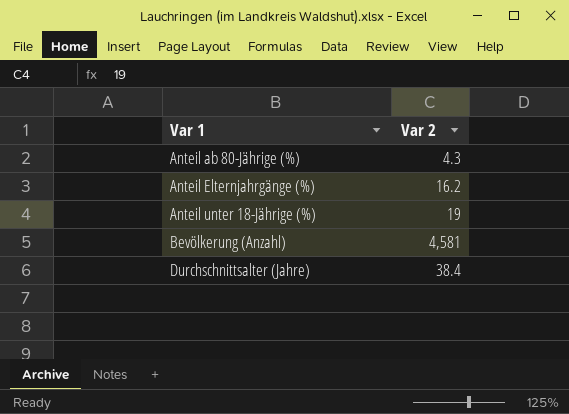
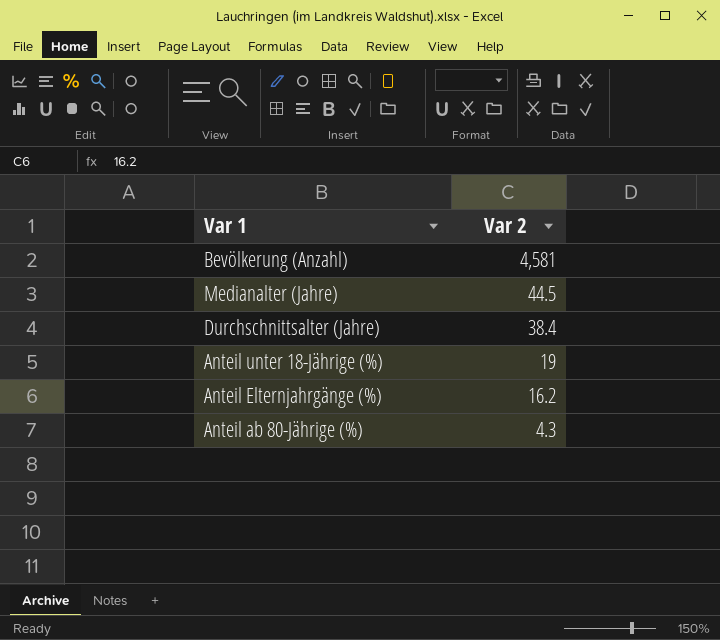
row order: Var 1 ascending -> Var 2 descending
row Medianalter (Jahre): none -> 44.5

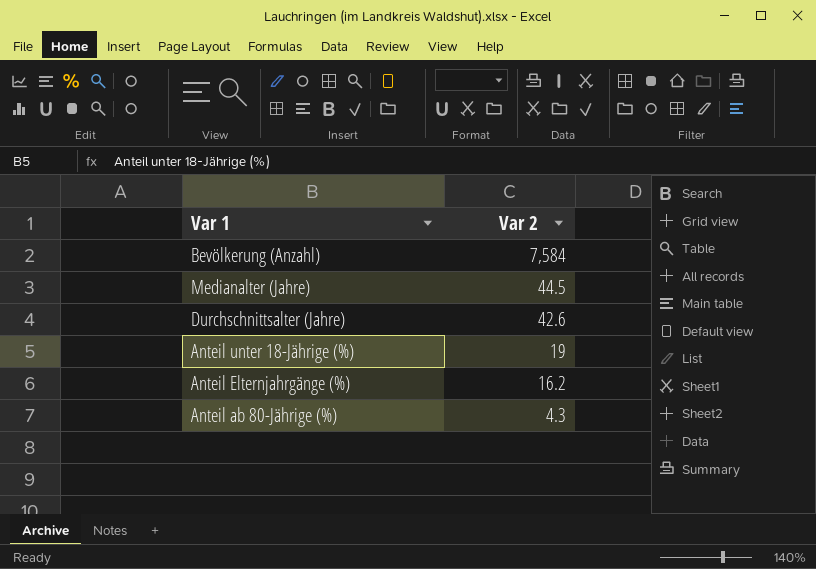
Bevölkerung (Anzahl) | Var 2: 4,581 -> 7,584
Durchschnittsalter (Jahre) | Var 2: 38.4 -> 42.6

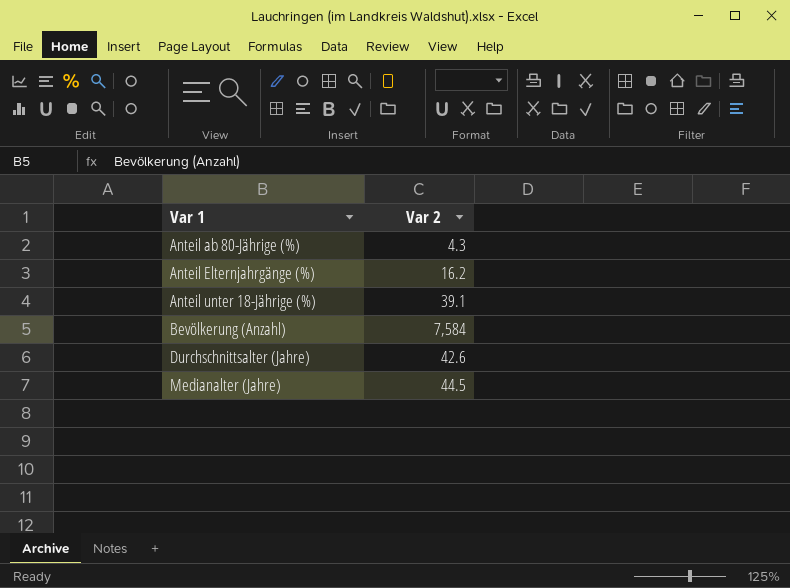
row order: Var 2 descending -> Var 1 ascending
Anteil unter 18-Jährige (%) | Var 2: 19 -> 39.1

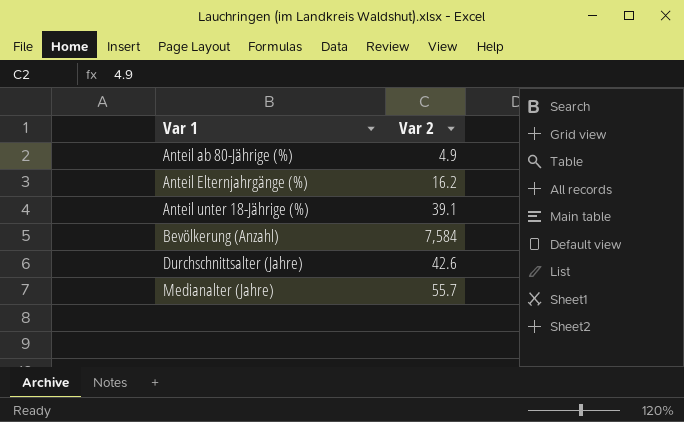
Anteil ab 80-Jährige (%) | Var 2: 4.3 -> 4.9
Medianalter (Jahre) | Var 2: 44.5 -> 55.7

